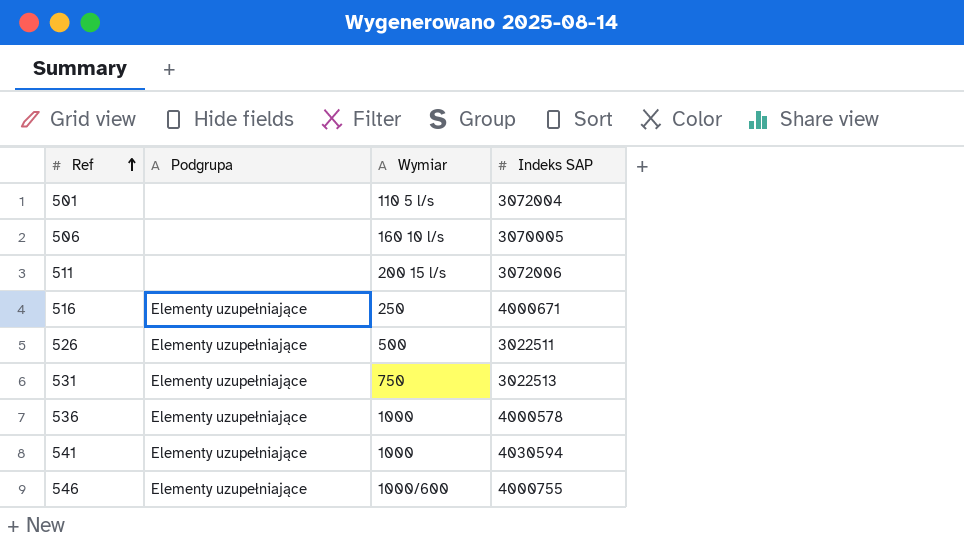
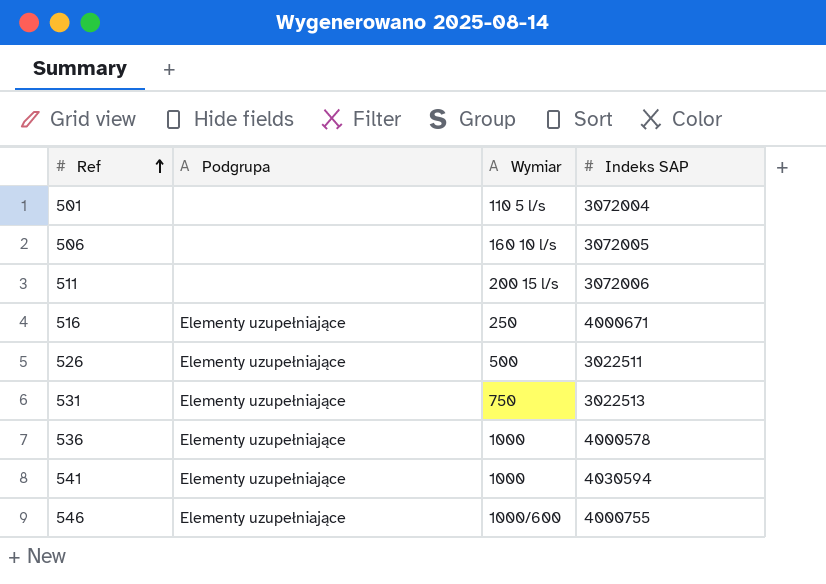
506 | Indeks SAP: 3070005 -> 3072005

